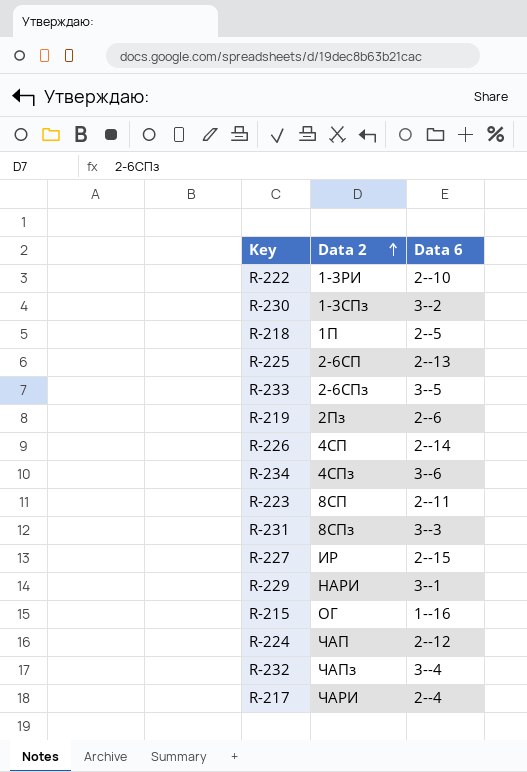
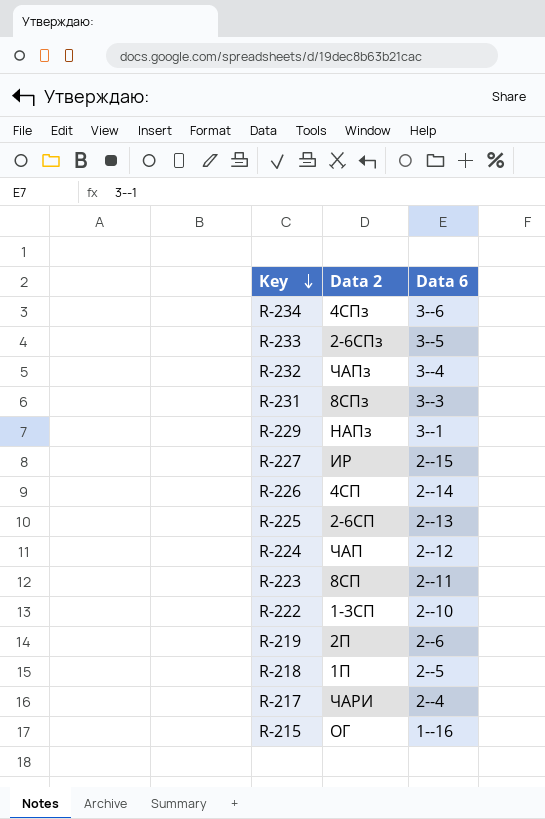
row order: Data 2 ascending -> Key descending
row R-230: 1-3СПз | 3--2 -> none
R-229 | Data 2: НАРИ -> НАПз
R-222 | Data 2: 1-3РИ -> 1-3СП
R-219 | Data 2: 2Пз -> 2П

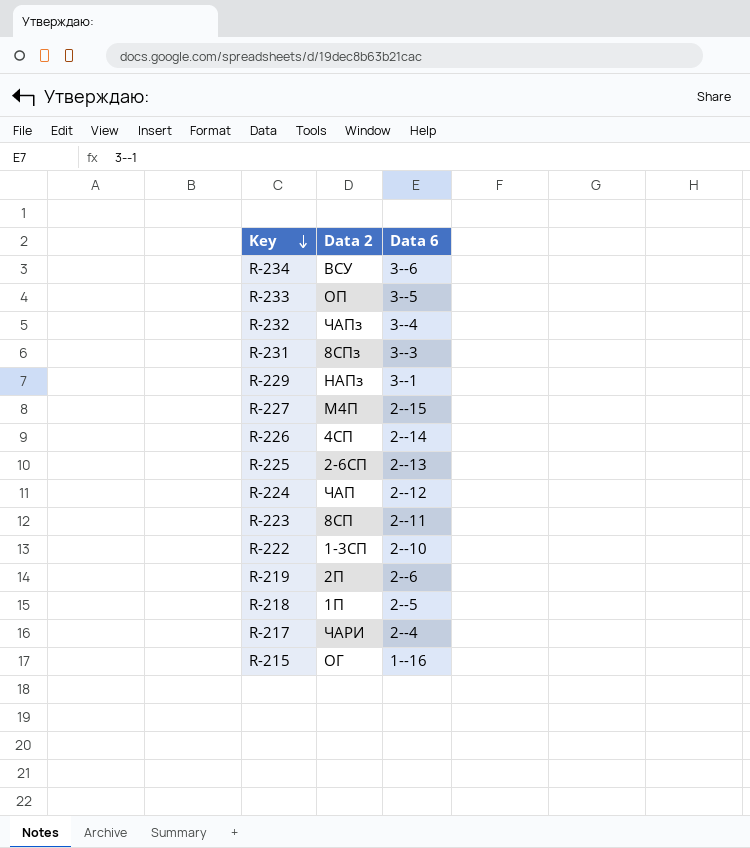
R-234 | Data 2: 4СПз -> ВСУ
R-233 | Data 2: 2-6СПз -> ОП
R-227 | Data 2: ИР -> М4П

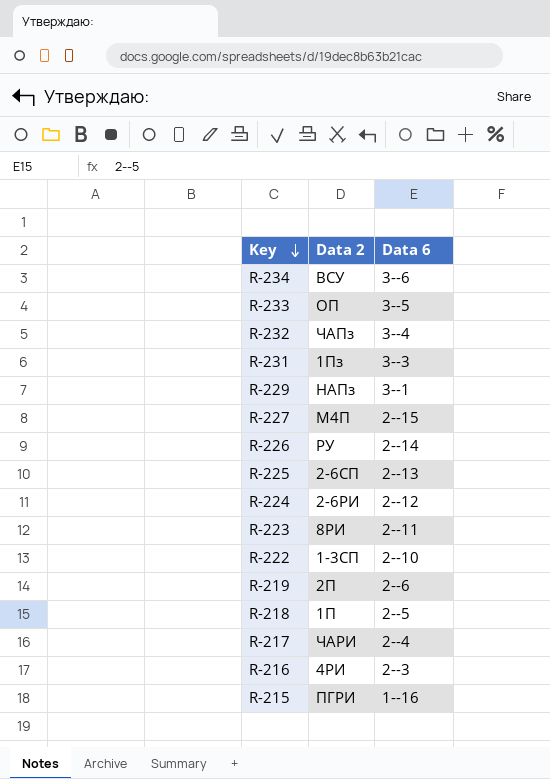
R-231 | Data 2: 8СПз -> 1Пз
R-226 | Data 2: 4СП -> РУ
R-224 | Data 2: ЧАП -> 2-6РИ
R-223 | Data 2: 8СП -> 8РИ
row R-216: none -> 4РИ | 2--3
R-215 | Data 2: ОГ -> ПГРИ

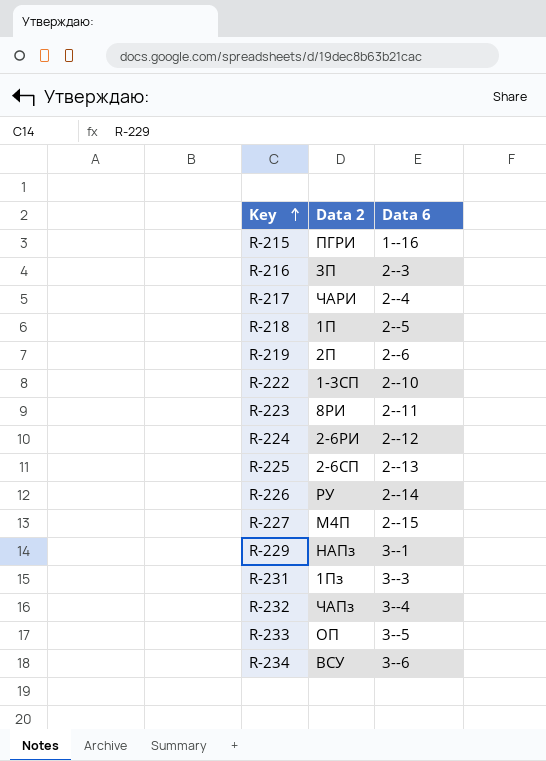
row order: Key descending -> Key ascending
R-216 | Data 2: 4РИ -> 3П

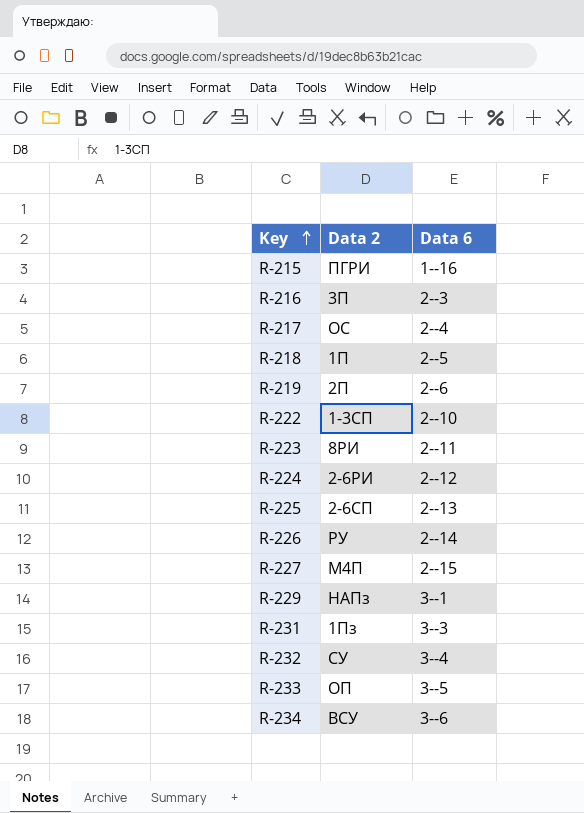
R-217 | Data 2: ЧАРИ -> ОС
R-232 | Data 2: ЧАПз -> СУ

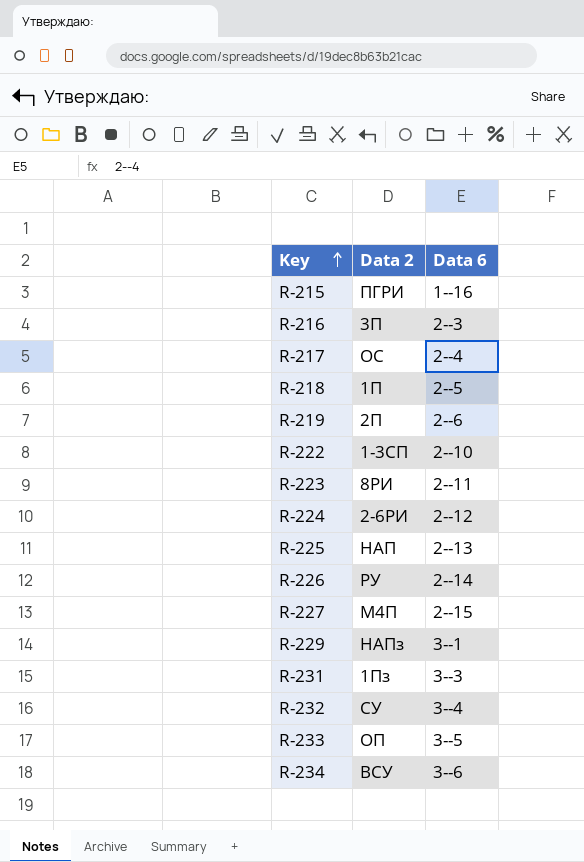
R-225 | Data 2: 2-6СП -> НАП

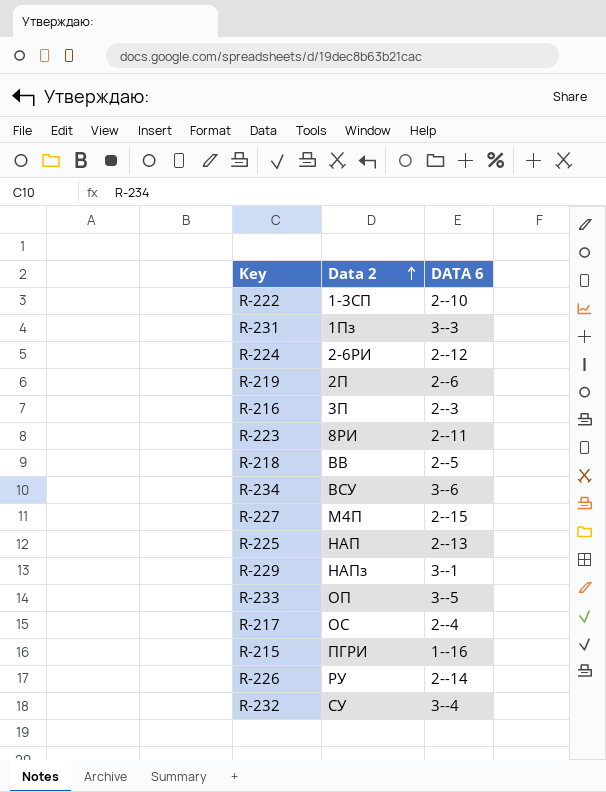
row order: Key ascending -> Data 2 ascending
column name: Data 6 -> DATA 6
R-218 | Data 2: 1П -> ВВ

